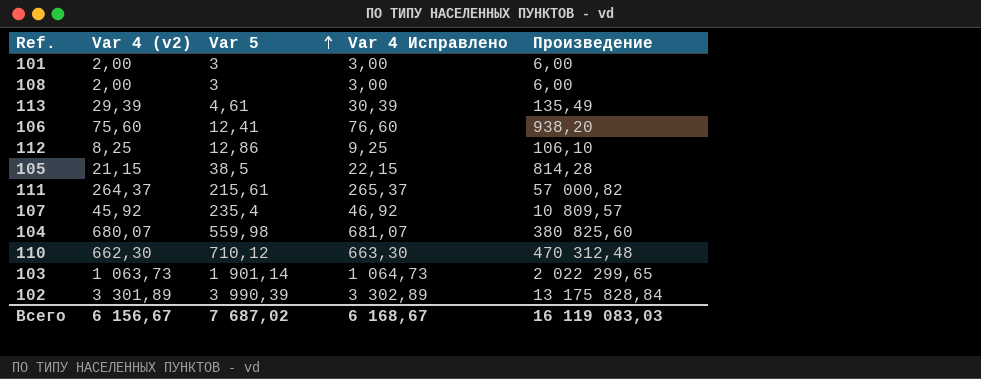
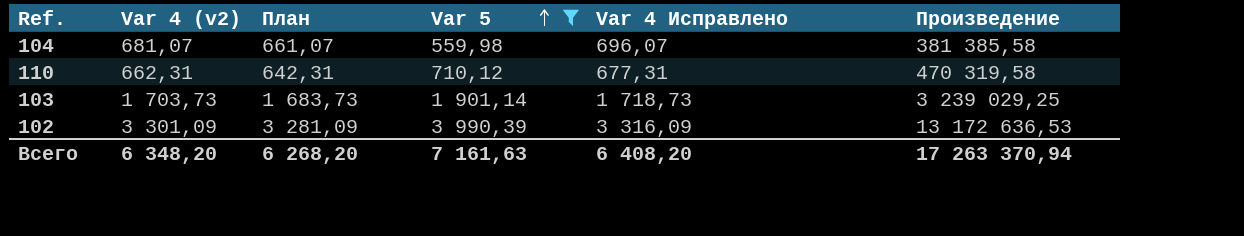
filter: none -> Var 5 >= 559,98
column План | formula: none -> [Var 4 (v2)] - 20
column Var 4 Исправлено | formula: [Var 4 (v2)] + 1 -> [Var 4 (v2)] + 15
104 | Var 4 (v2): 680,07 -> 681,07
104 | Произведение: 380 825,60 -> 381 385,58
110 | Var 4 (v2): 662,30 -> 662,31
110 | Произведение: 470 312,48 -> 470 319,58
103 | Var 4 (v2): 1 063,73 -> 1 703,73
103 | Произведение: 2 022 299,65 -> 3 239 029,25
102 | Var 4 (v2): 3 301,89 -> 3 301,09
102 | Произведение: 13 175 828,84 -> 13 172 636,53
Всего | Var 4 (v2): 6 156,67 -> 6 348,20
Всего | Var 5: 7 687,02 -> 7 161,63
Всего | Var 4 Исправлено: 6 168,67 -> 6 408,20
Всего | Произведение: 16 119 083,03 -> 17 263 370,94

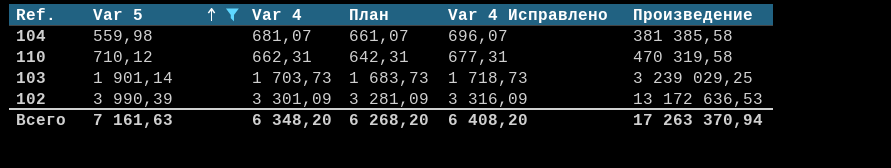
column Var 5 | position: 4 -> 2
column name: Var 4 (v2) -> Var 4

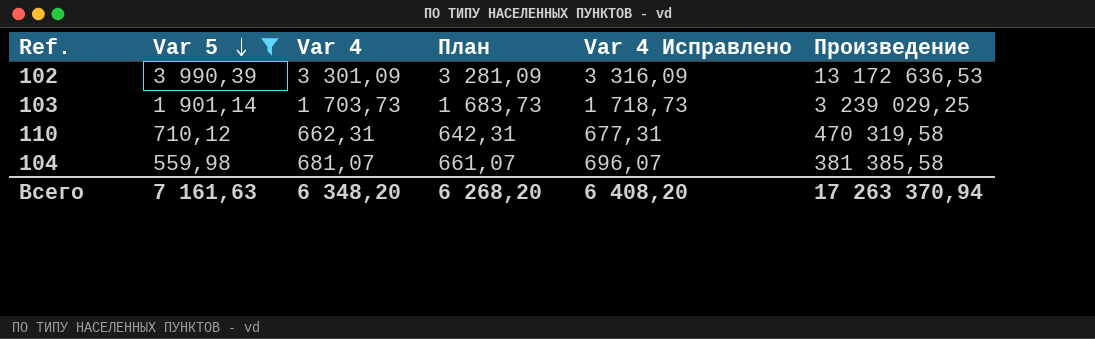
row order: Var 5 ascending -> Var 5 descending

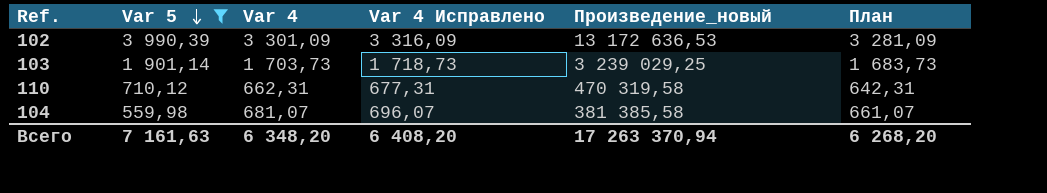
column name: Произведение -> Произведение_новый
column План | position: 4 -> 6

